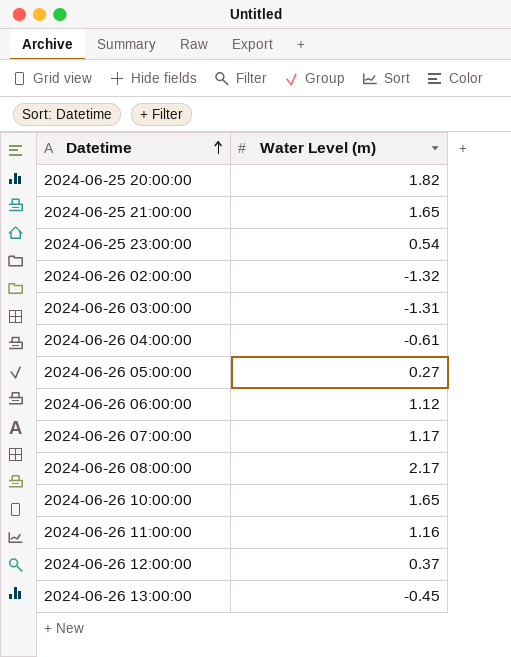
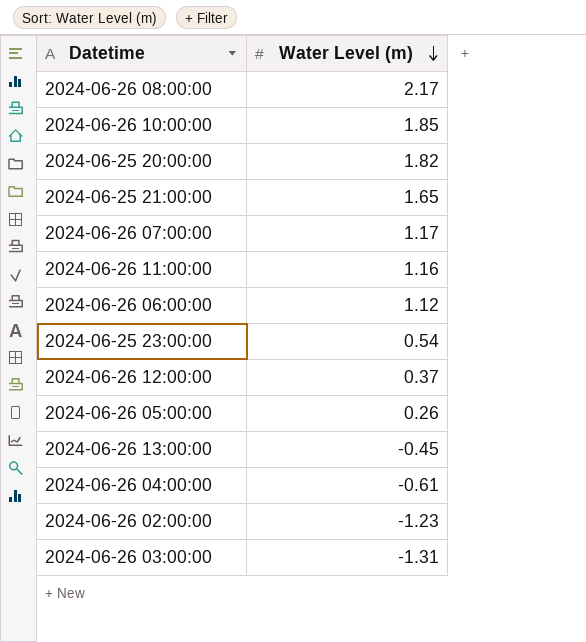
row order: Datetime ascending -> Water Level (m) descending
2024-06-26 10:00:00 | Water Level (m): 1.65 -> 1.85
2024-06-26 05:00:00 | Water Level (m): 0.27 -> 0.26
2024-06-26 02:00:00 | Water Level (m): -1.32 -> -1.23

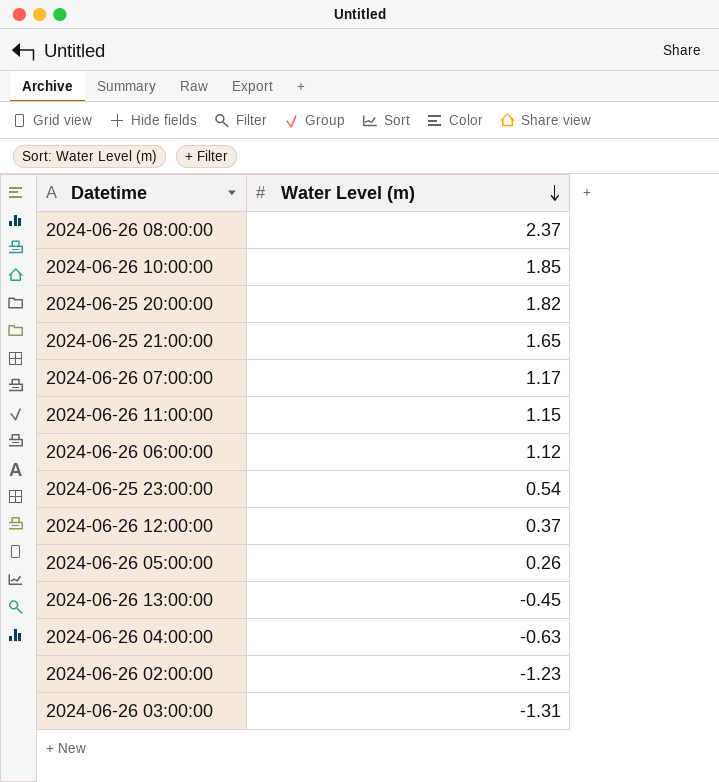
2024-06-26 08:00:00 | Water Level (m): 2.17 -> 2.37
2024-06-26 11:00:00 | Water Level (m): 1.16 -> 1.15
2024-06-26 04:00:00 | Water Level (m): -0.61 -> -0.63

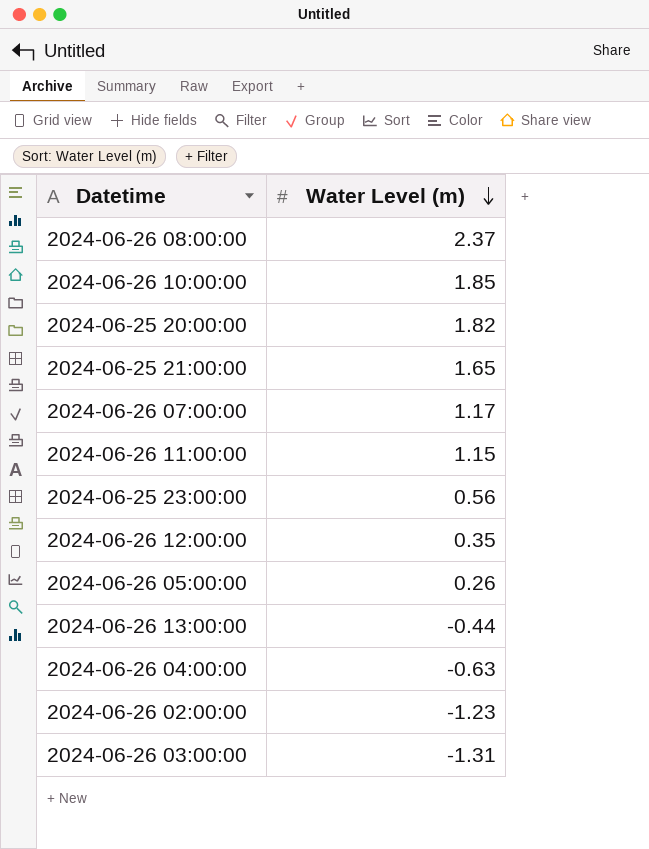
row 2024-06-26 06:00:00: 1.12 -> none
2024-06-25 23:00:00 | Water Level (m): 0.54 -> 0.56
2024-06-26 12:00:00 | Water Level (m): 0.37 -> 0.35
2024-06-26 13:00:00 | Water Level (m): -0.45 -> -0.44

